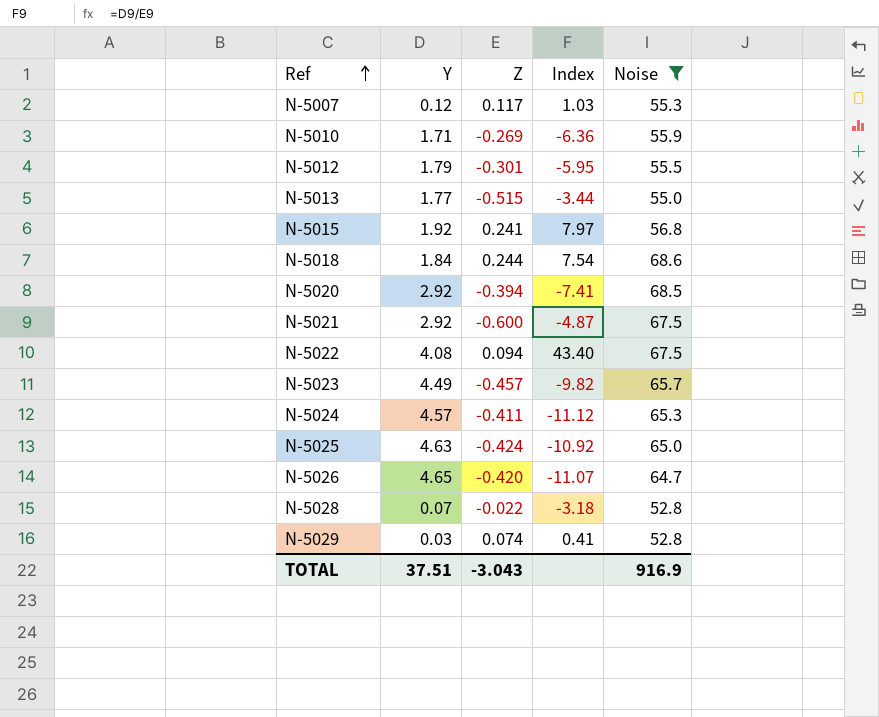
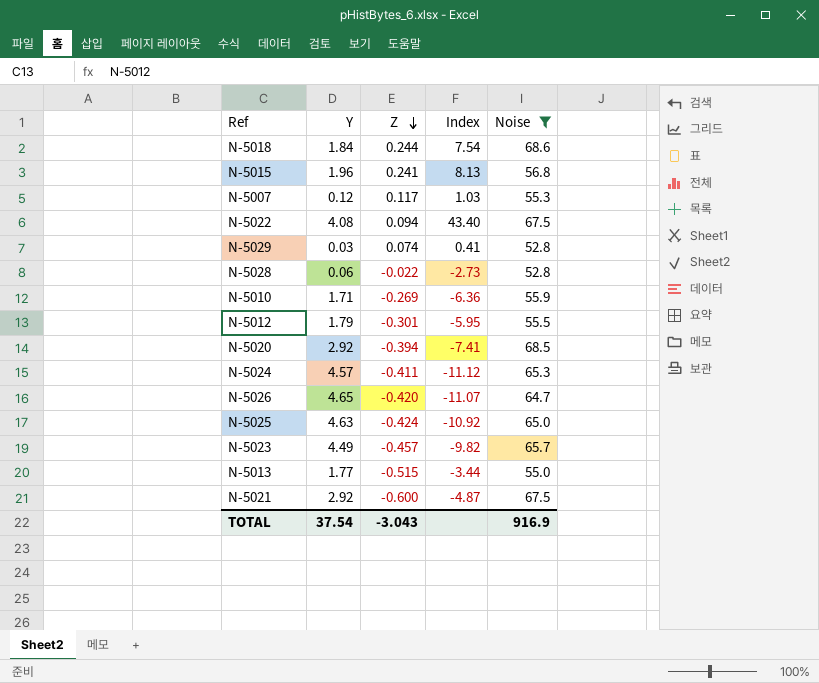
row order: Ref ascending -> Z descending
N-5015 | Y: 1.92 -> 1.96
N-5015 | Index: 7.97 -> 8.13
N-5028 | Y: 0.07 -> 0.06
N-5028 | Index: -3.18 -> -2.73
TOTAL | Y: 37.51 -> 37.54

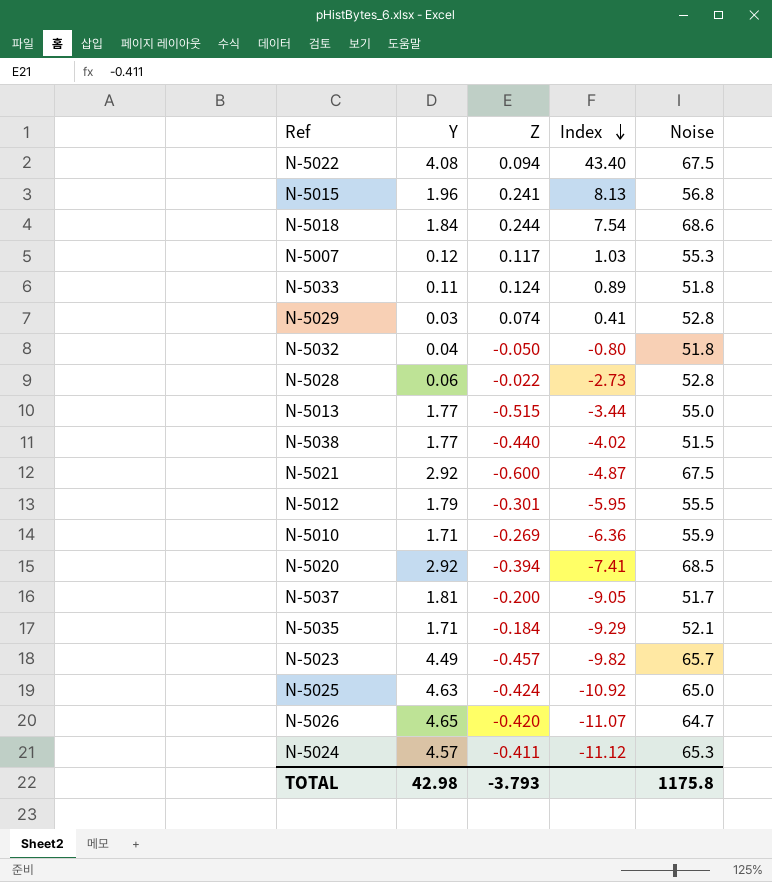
filter: Noise >= 52.8 -> none
row order: Z descending -> Index descending
TOTAL | Y: 37.54 -> 42.98
TOTAL | Z: -3.043 -> -3.793
TOTAL | Noise: 916.9 -> 1175.8

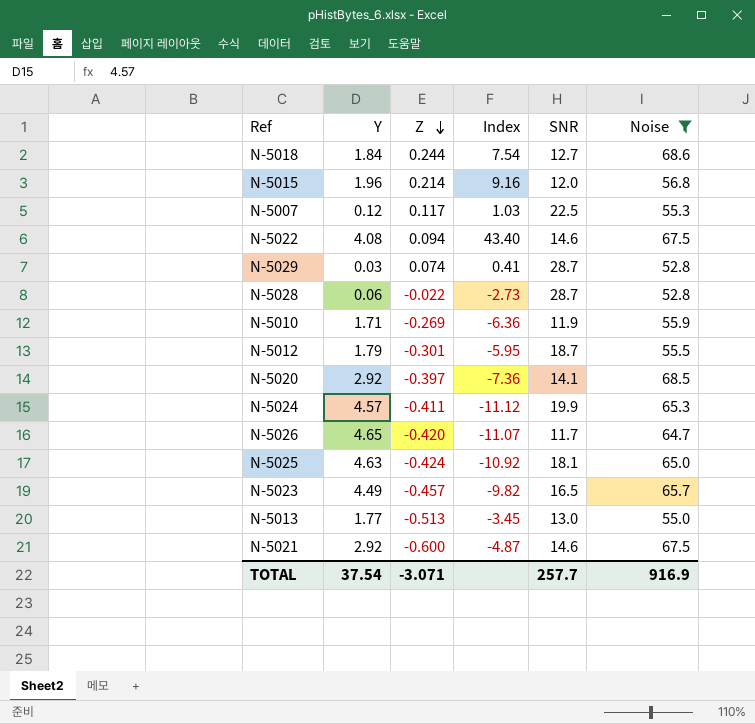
filter: none -> Noise >= 52.8
row order: Index descending -> Z descending
column SNR | position: none -> 5
N-5015 | Z: 0.241 -> 0.214
N-5015 | Index: 8.13 -> 9.16
N-5020 | Z: -0.394 -> -0.397
N-5020 | Index: -7.41 -> -7.36
N-5013 | Z: -0.515 -> -0.513
N-5013 | Index: -3.44 -> -3.45
TOTAL | Y: 42.98 -> 37.54
TOTAL | Z: -3.793 -> -3.071
TOTAL | Noise: 1175.8 -> 916.9

